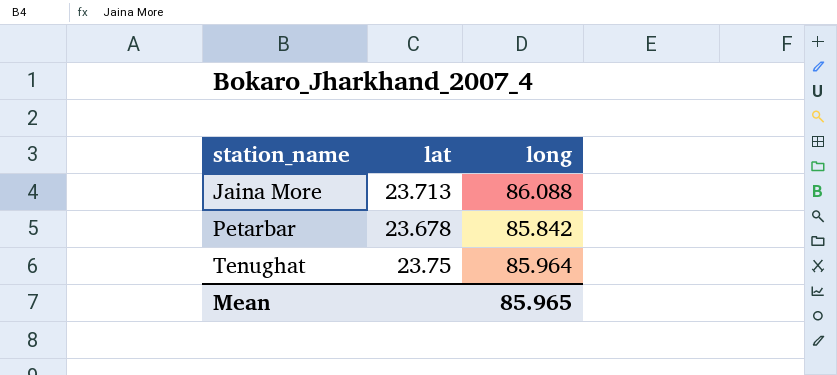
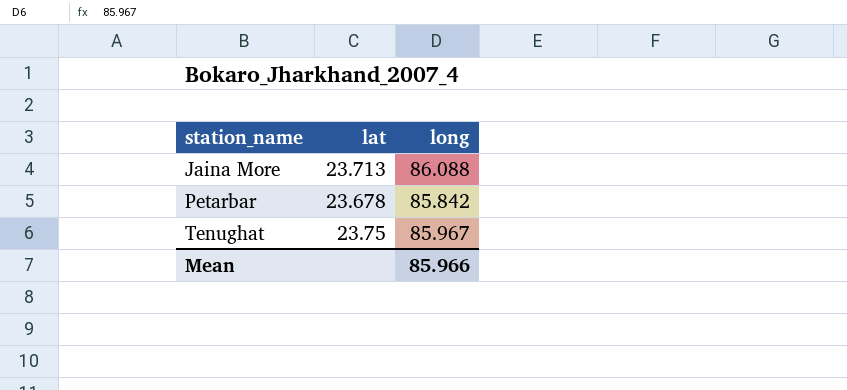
Tenughat | long: 85.964 -> 85.967
Mean | long: 85.965 -> 85.966

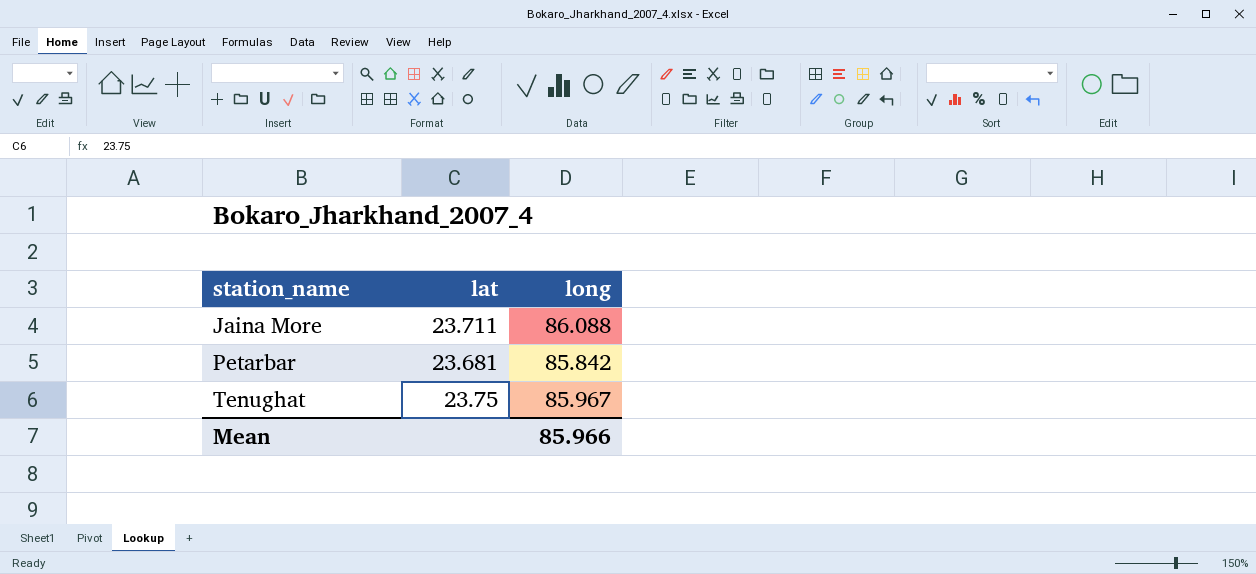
Jaina More | lat: 23.713 -> 23.711
Petarbar | lat: 23.678 -> 23.681

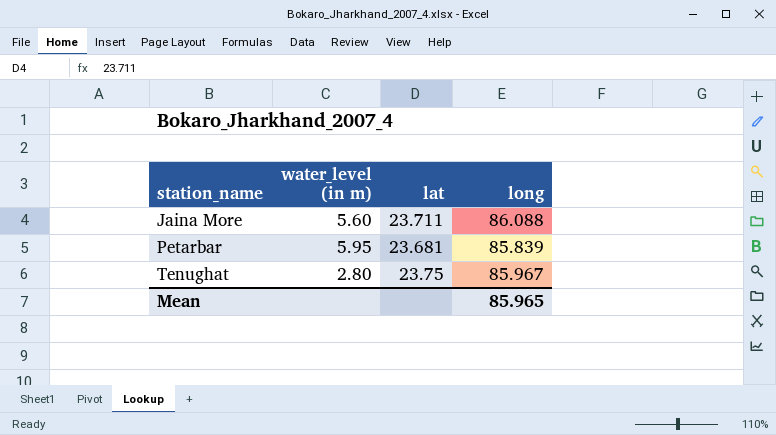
column water_level (in m) | position: none -> 2
Petarbar | long: 85.842 -> 85.839
Mean | long: 85.966 -> 85.965

